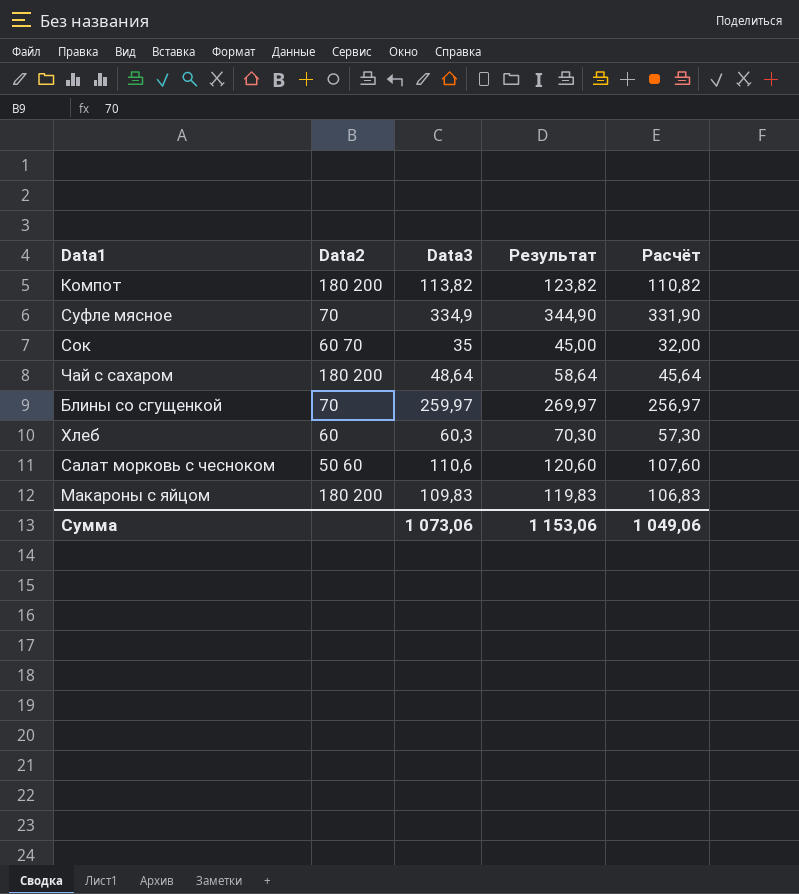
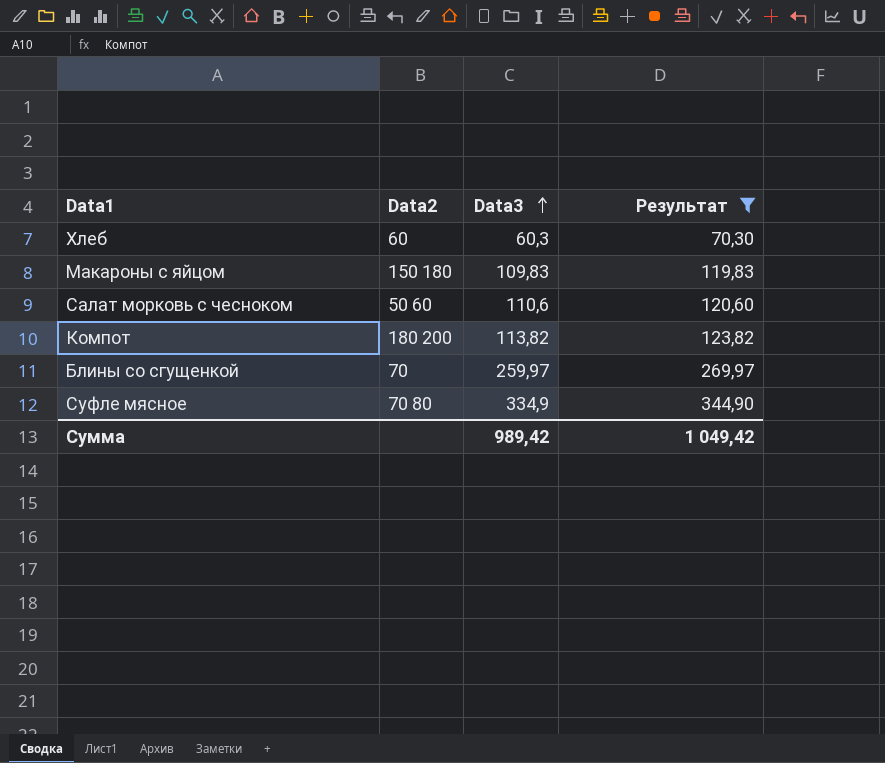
filter: none -> Результат >= 70,30
row order: none -> Data3 ascending
column Расчёт | formula: [Data3] - 3 -> none
Макароны с яйцом | Data2: 180 200 -> 150 180
Суфле мясное | Data2: 70 -> 70 80
Сумма | Data3: 1 073,06 -> 989,42
Сумма | Результат: 1 153,06 -> 1 049,42

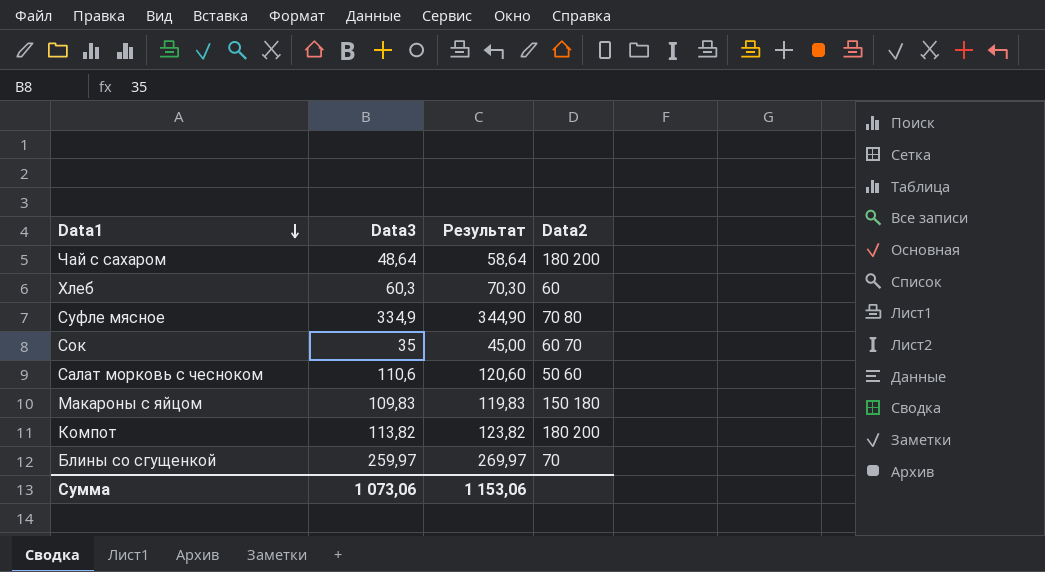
filter: Результат >= 70,30 -> none
row order: Data3 ascending -> Data1 descending
column Data2 | position: 2 -> 4
Сумма | Data3: 989,42 -> 1 073,06
Сумма | Результат: 1 049,42 -> 1 153,06

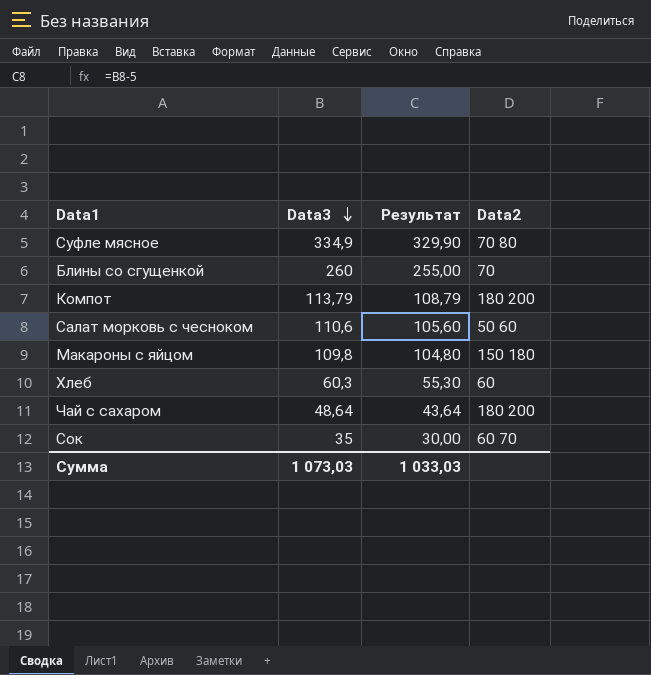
row order: Data1 descending -> Data3 descending
column Результат | formula: [Data3] + 10 -> [Data3] - 5
Блины со сгущенкой | Data3: 259,97 -> 260
Компот | Data3: 113,82 -> 113,79
Макароны с яйцом | Data3: 109,83 -> 109,8
Сумма | Data3: 1 073,06 -> 1 073,03
Сумма | Результат: 1 153,06 -> 1 033,03

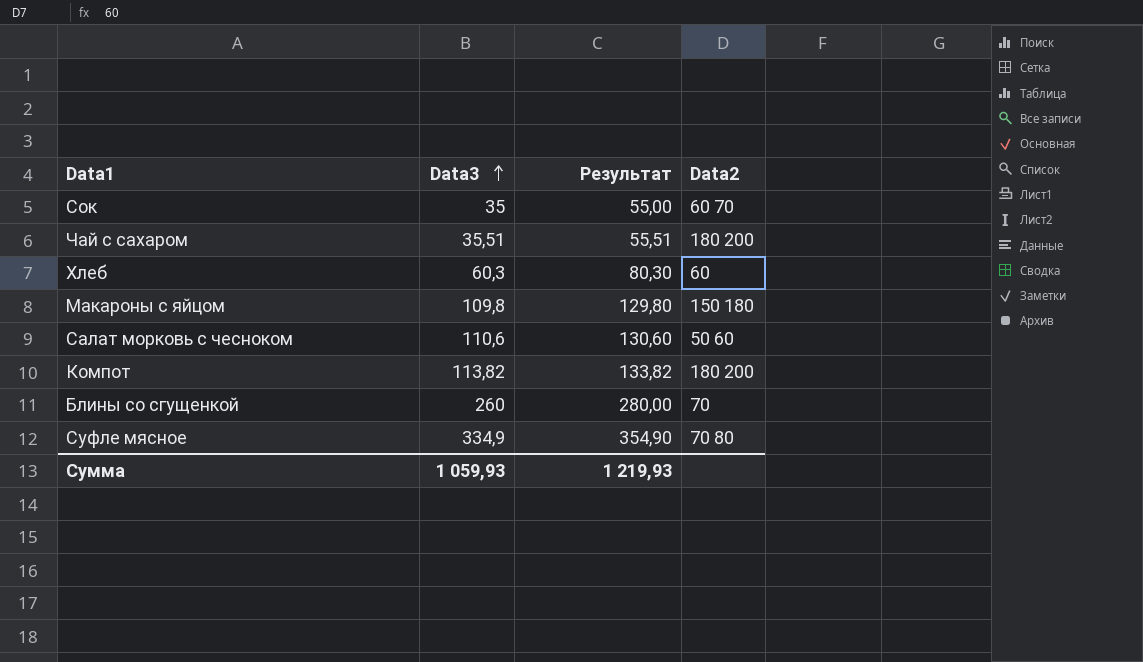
row order: Data3 descending -> Data3 ascending
column Результат | formula: [Data3] - 5 -> [Data3] + 20
Чай с сахаром | Data3: 48,64 -> 35,51
Компот | Data3: 113,79 -> 113,82
Сумма | Data3: 1 073,03 -> 1 059,93
Сумма | Результат: 1 033,03 -> 1 219,93

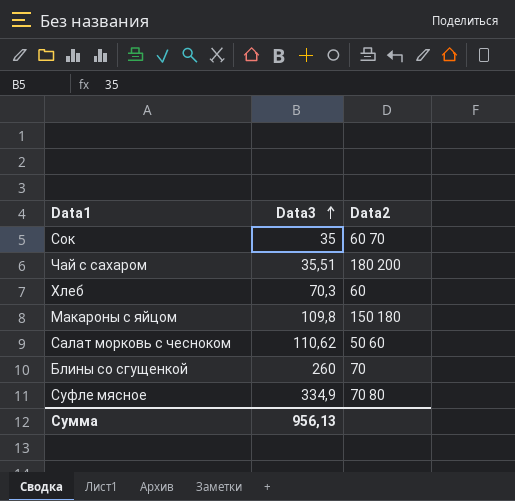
column Результат | formula: [Data3] + 20 -> none
row Компот: 113,82 | 133,82 | 180 200 -> none
Хлеб | Data3: 60,3 -> 70,3
Салат морковь с чесноком | Data3: 110,6 -> 110,62
Сумма | Data3: 1 059,93 -> 956,13

